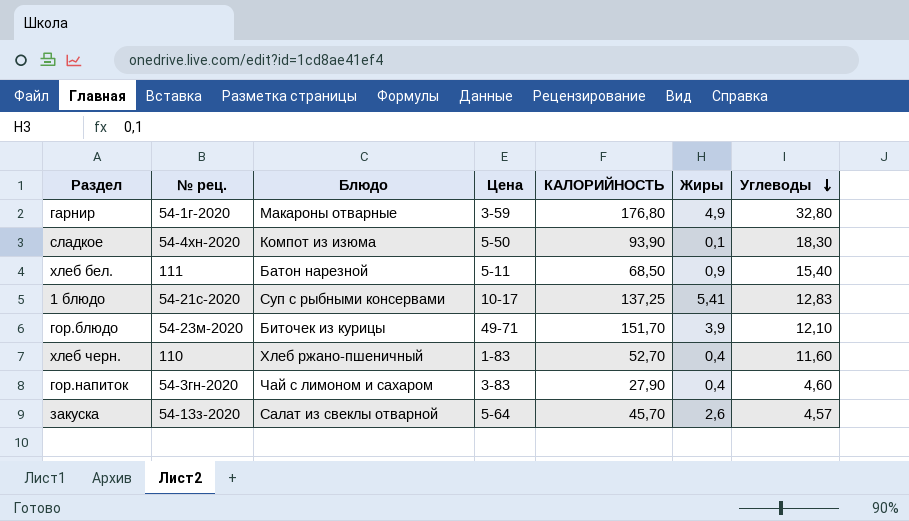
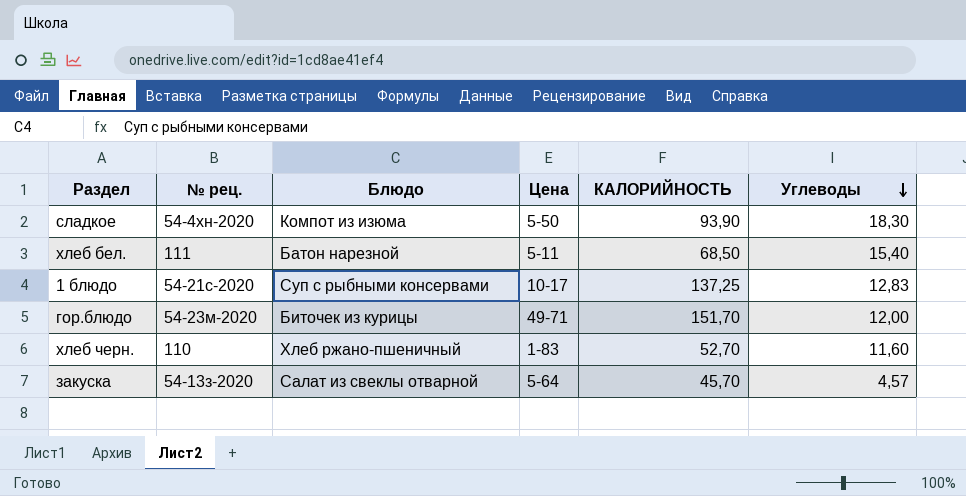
column Жиры | position: 6 -> none
row гарнир: 54-1г-2020 | Макароны отварные | 3-59 | 176,80 | 4,9 | 32,80 -> none
row гор.напиток: 54-3гн-2020 | Чай с лимоном и сахаром | 3-83 | 27,90 | 0,4 | 4,60 -> none
гор.блюдо | Углеводы: 12,10 -> 12,00

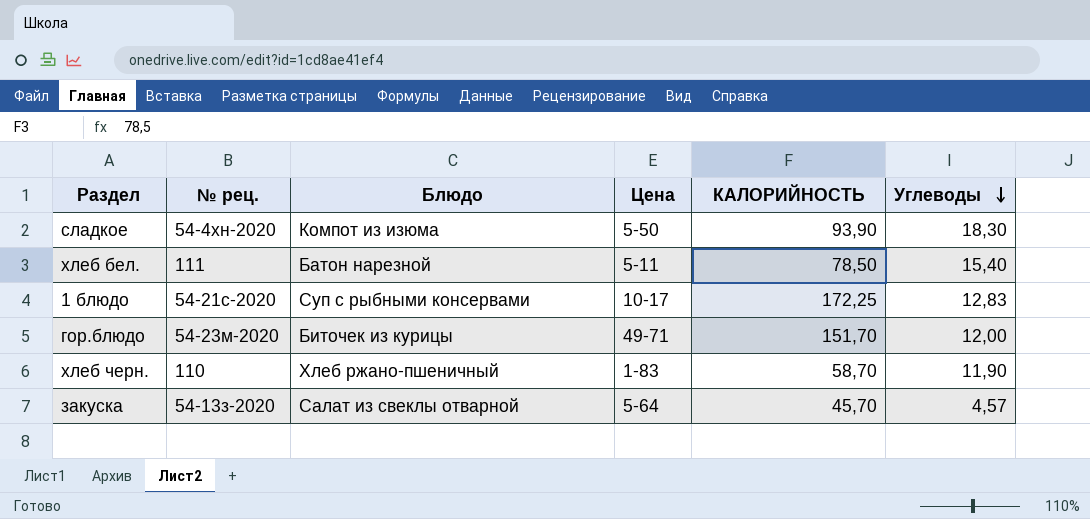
хлеб бел. | КАЛОРИЙНОСТЬ: 68,50 -> 78,50
1 блюдо | КАЛОРИЙНОСТЬ: 137,25 -> 172,25
хлеб черн. | КАЛОРИЙНОСТЬ: 52,70 -> 58,70
хлеб черн. | Углеводы: 11,60 -> 11,90

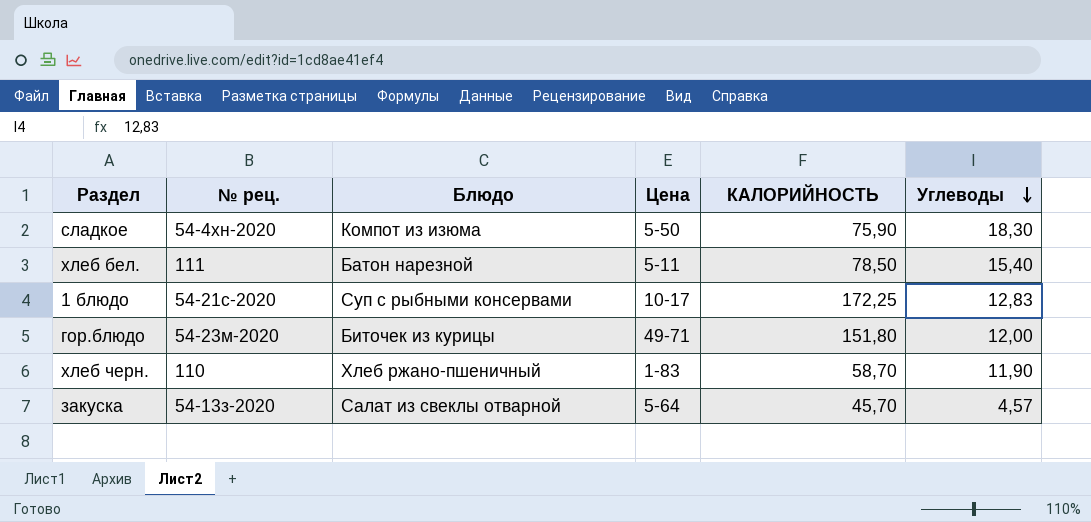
сладкое | КАЛОРИЙНОСТЬ: 93,90 -> 75,90
гор.блюдо | КАЛОРИЙНОСТЬ: 151,70 -> 151,80

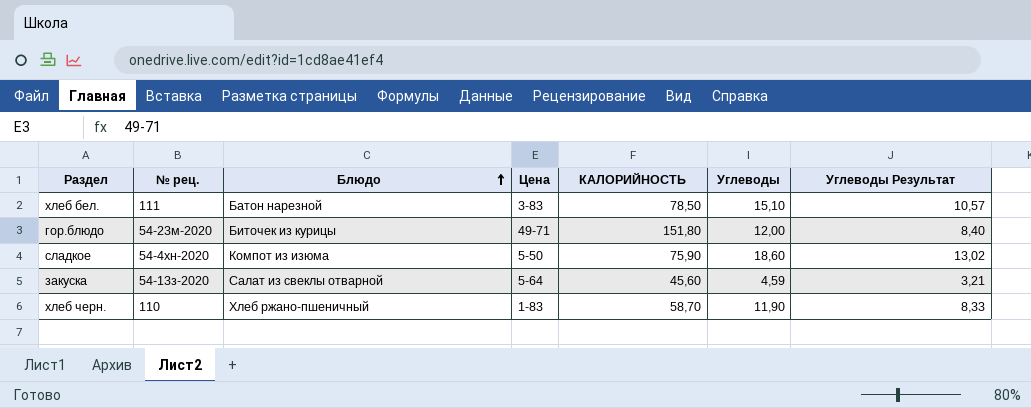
row order: Углеводы descending -> Блюдо ascending
column Углеводы Результат | formula: none -> [Углеводы] * 0,7
row 1 блюдо: 54-21с-2020 | Суп с рыбными консервами | 10-17 | 172,25 | 12,83 -> none
хлеб бел. | Цена: 5-11 -> 3-83
хлеб бел. | Углеводы: 15,40 -> 15,10
сладкое | Углеводы: 18,30 -> 18,60
закуска | КАЛОРИЙНОСТЬ: 45,70 -> 45,60
закуска | Углеводы: 4,57 -> 4,59

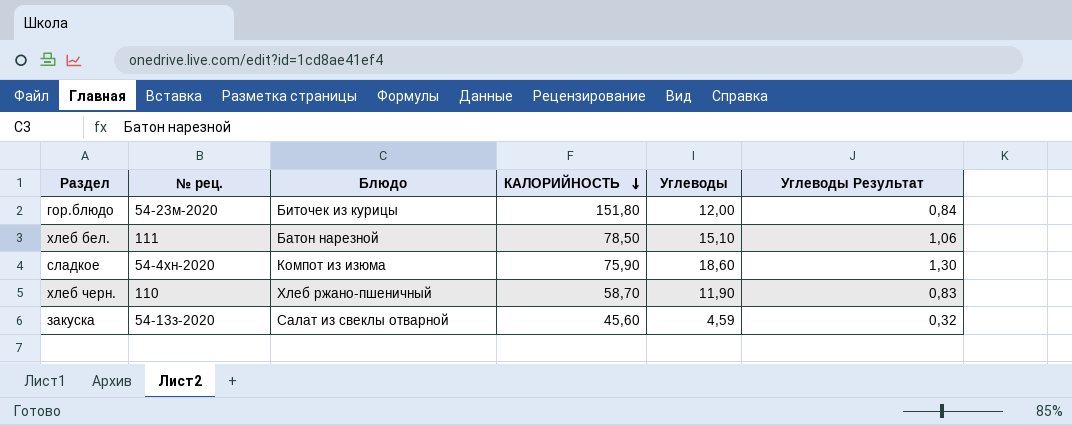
row order: Блюдо ascending -> КАЛОРИЙНОСТЬ descending
column Цена | position: 4 -> none
column Углеводы Результат | formula: [Углеводы] * 0,7 -> [Углеводы] * 0,07

